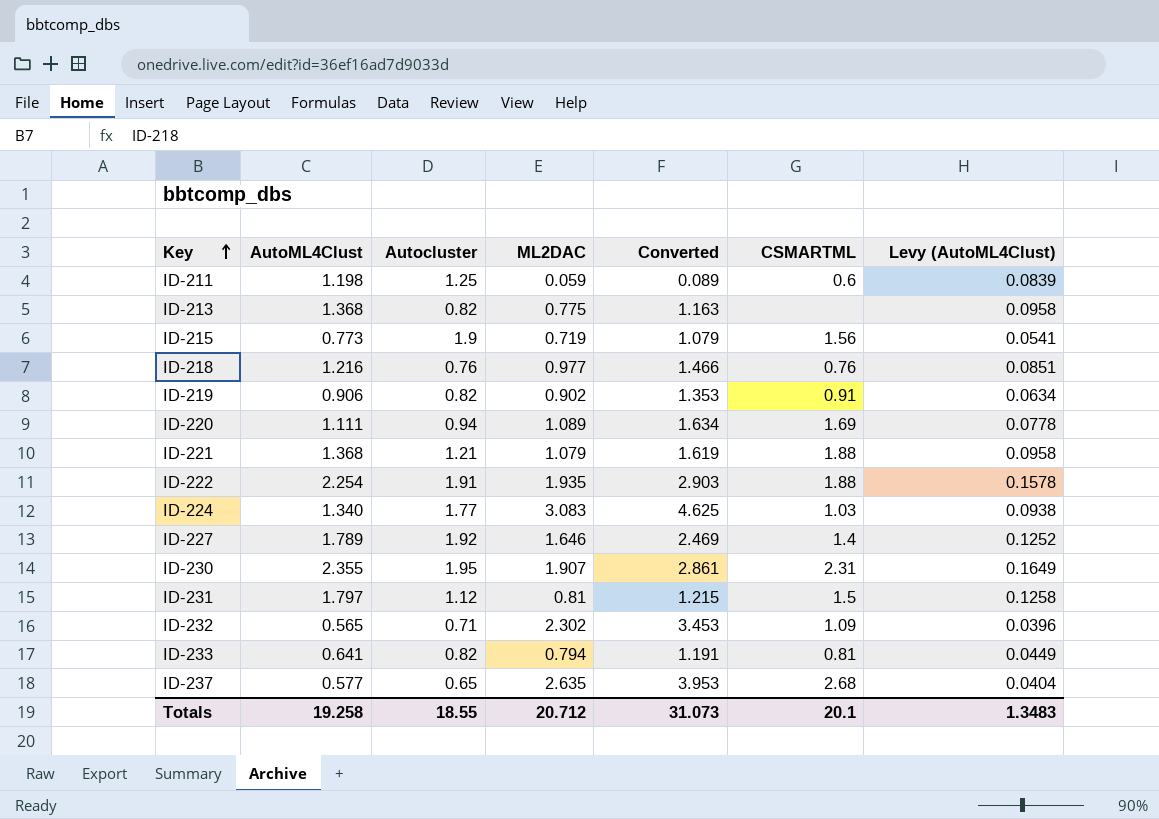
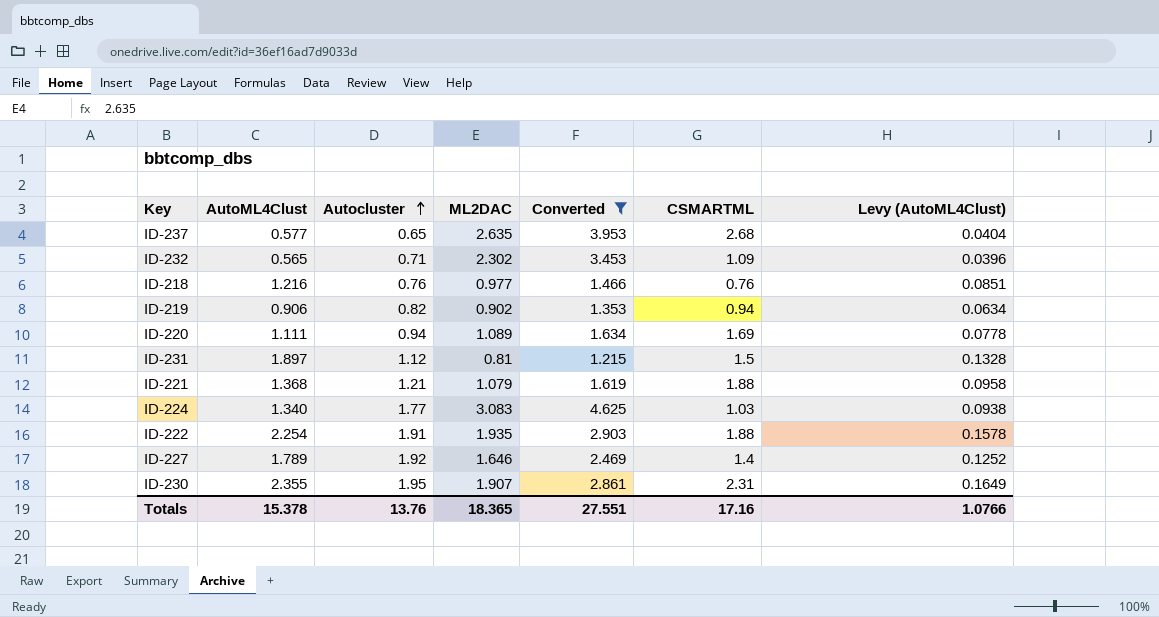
filter: none -> Converted >= 1.215
row order: Key ascending -> Autocluster ascending
ID-219 | CSMARTML: 0.91 -> 0.94
ID-231 | AutoML4Clust: 1.797 -> 1.897
ID-231 | Levy (AutoML4Clust): 0.1258 -> 0.1328
Totals | AutoML4Clust: 19.258 -> 15.378
Totals | Autocluster: 18.55 -> 13.76
Totals | ML2DAC: 20.712 -> 18.365
Totals | Converted: 31.073 -> 27.551
Totals | CSMARTML: 20.1 -> 17.16
Totals | Levy (AutoML4Clust): 1.3483 -> 1.0766

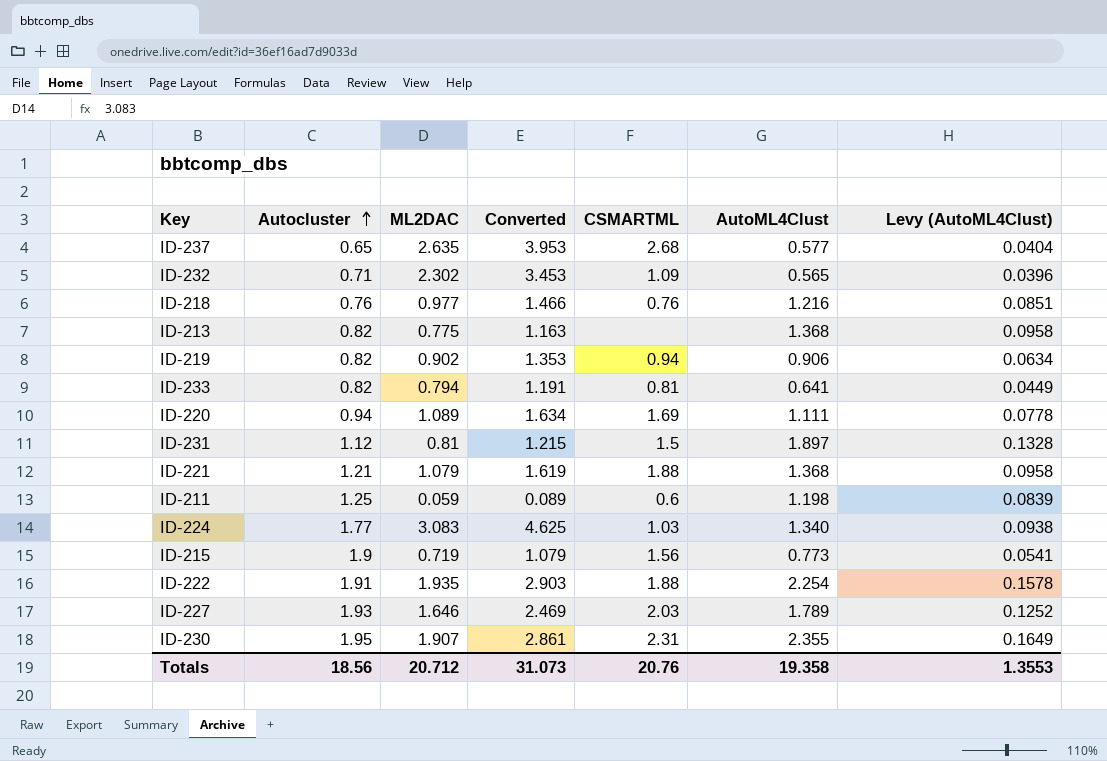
filter: Converted >= 1.215 -> none
column AutoML4Clust | position: 2 -> 6
ID-227 | Autocluster: 1.92 -> 1.93
ID-227 | CSMARTML: 1.4 -> 2.03
Totals | Autocluster: 13.76 -> 18.56
Totals | ML2DAC: 18.365 -> 20.712
Totals | Converted: 27.551 -> 31.073
Totals | CSMARTML: 17.16 -> 20.76
Totals | AutoML4Clust: 15.378 -> 19.358
Totals | Levy (AutoML4Clust): 1.0766 -> 1.3553

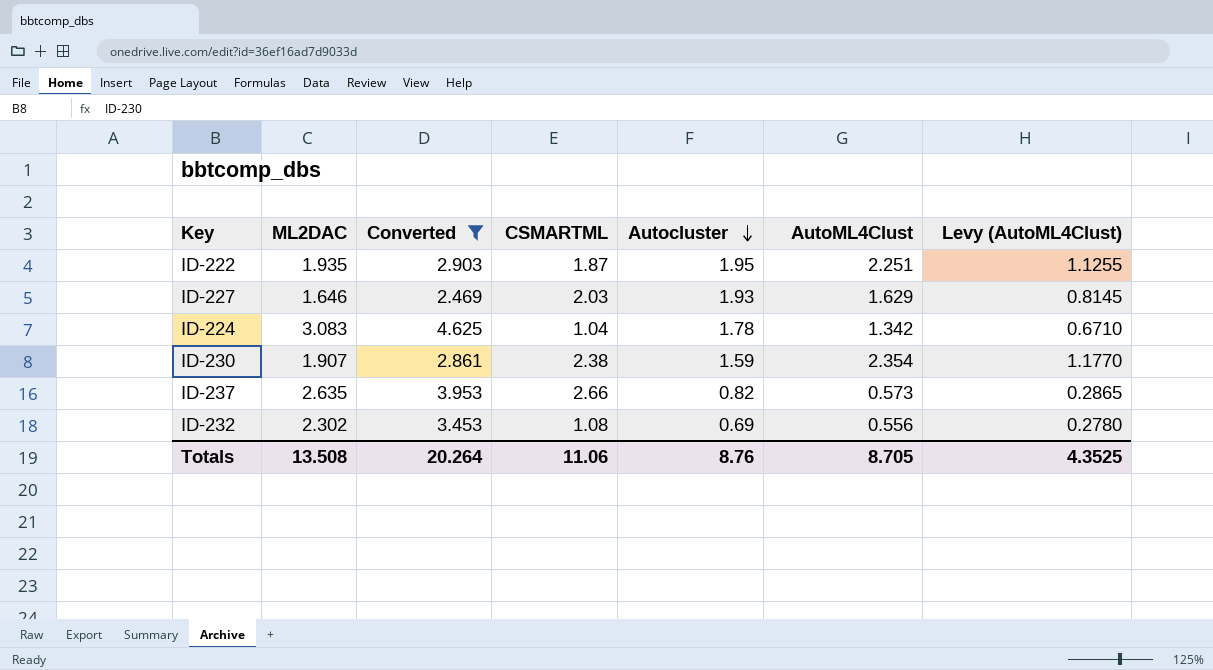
filter: none -> Converted >= 2.469
row order: Autocluster ascending -> Autocluster descending
column Autocluster | position: 2 -> 5
column Levy (AutoML4Clust) | formula: [AutoML4Clust] * 0.07 -> [AutoML4Clust] * 0.5
ID-222 | CSMARTML: 1.88 -> 1.87
ID-222 | Autocluster: 1.91 -> 1.95
ID-222 | AutoML4Clust: 2.254 -> 2.251
ID-227 | AutoML4Clust: 1.789 -> 1.629
ID-224 | CSMARTML: 1.03 -> 1.04
ID-224 | Autocluster: 1.77 -> 1.78
ID-224 | AutoML4Clust: 1.340 -> 1.342
ID-230 | CSMARTML: 2.31 -> 2.38
ID-230 | Autocluster: 1.95 -> 1.59
ID-230 | AutoML4Clust: 2.355 -> 2.354
ID-237 | CSMARTML: 2.68 -> 2.66
ID-237 | Autocluster: 0.65 -> 0.82
ID-237 | AutoML4Clust: 0.577 -> 0.573
ID-232 | CSMARTML: 1.09 -> 1.08
ID-232 | Autocluster: 0.71 -> 0.69
ID-232 | AutoML4Clust: 0.565 -> 0.556
Totals | ML2DAC: 20.712 -> 13.508
Totals | Converted: 31.073 -> 20.264
Totals | CSMARTML: 20.76 -> 11.06
Totals | Autocluster: 18.56 -> 8.76
Totals | AutoML4Clust: 19.358 -> 8.705
Totals | Levy (AutoML4Clust): 1.3553 -> 4.3525

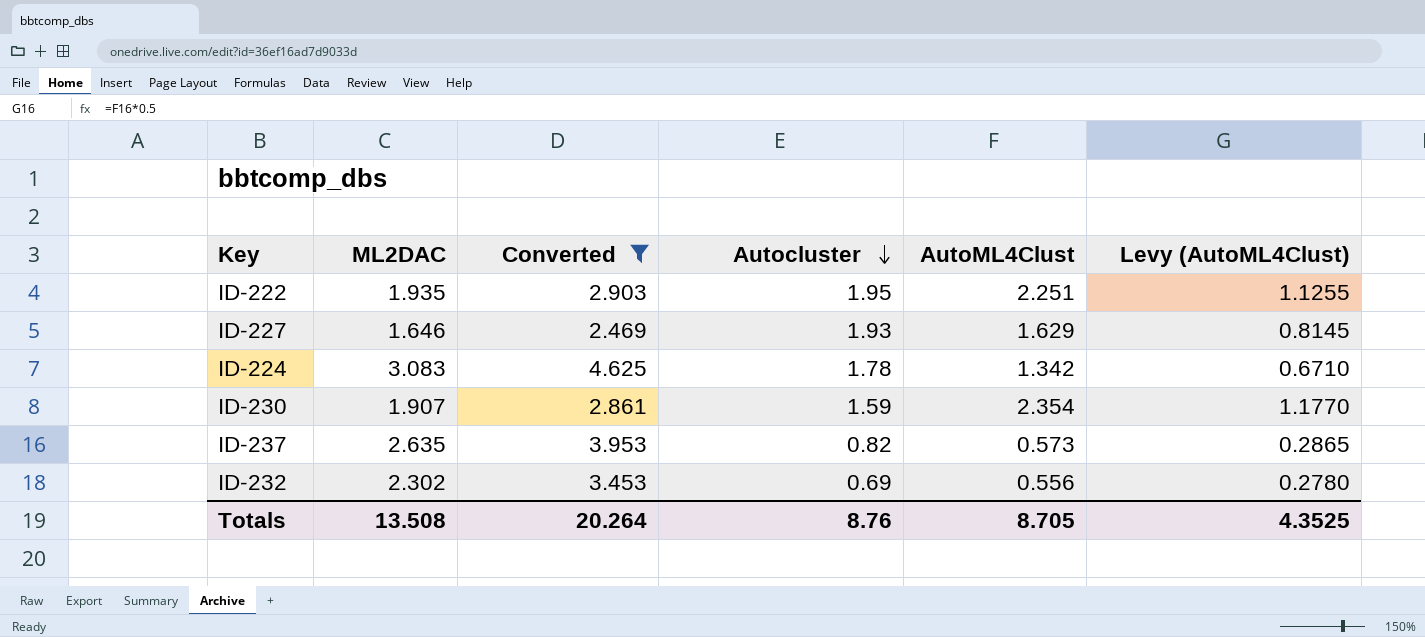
column CSMARTML | position: 4 -> none

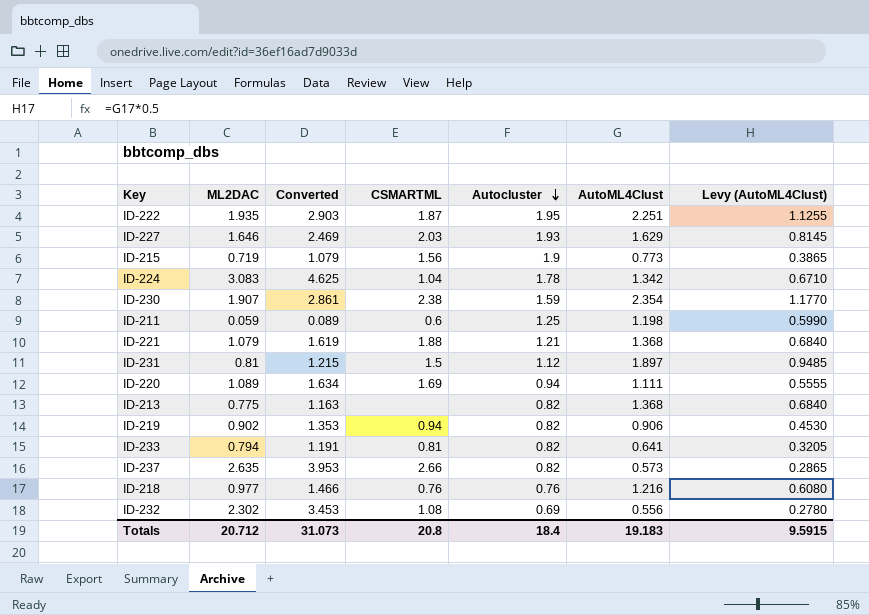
filter: Converted >= 2.469 -> none
column CSMARTML | position: none -> 4
Totals | ML2DAC: 13.508 -> 20.712
Totals | Converted: 20.264 -> 31.073
Totals | Autocluster: 8.76 -> 18.4
Totals | AutoML4Clust: 8.705 -> 19.183
Totals | Levy (AutoML4Clust): 4.3525 -> 9.5915

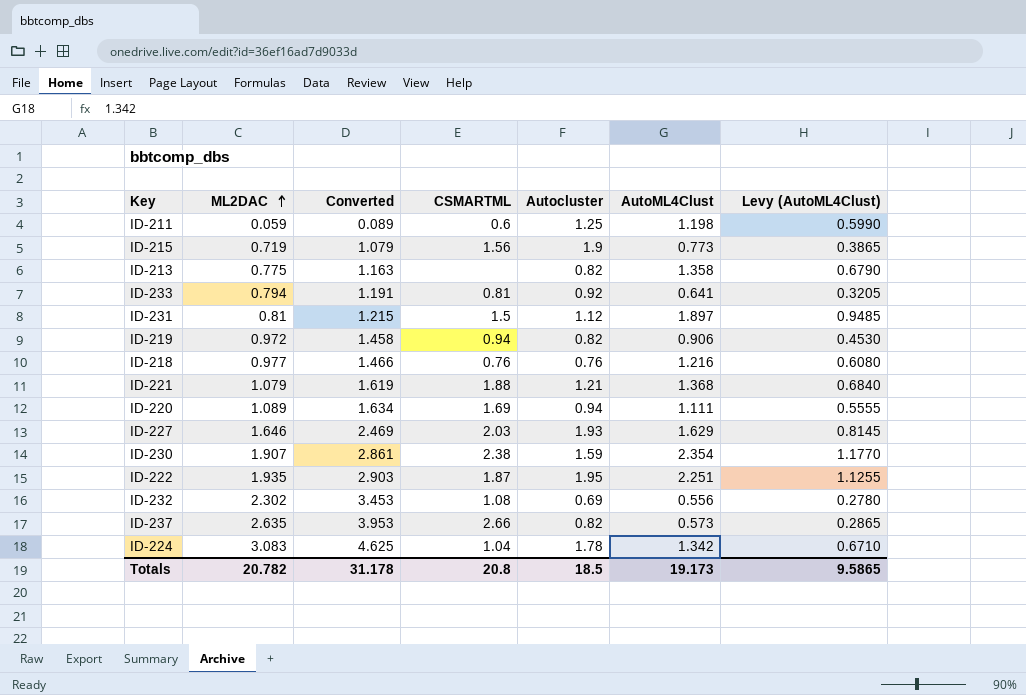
row order: Autocluster descending -> ML2DAC ascending
ID-213 | AutoML4Clust: 1.368 -> 1.358
ID-213 | Levy (AutoML4Clust): 0.6840 -> 0.6790
ID-233 | Autocluster: 0.82 -> 0.92
ID-219 | ML2DAC: 0.902 -> 0.972
ID-219 | Converted: 1.353 -> 1.458
Totals | ML2DAC: 20.712 -> 20.782
Totals | Converted: 31.073 -> 31.178
Totals | Autocluster: 18.4 -> 18.5
Totals | AutoML4Clust: 19.183 -> 19.173
Totals | Levy (AutoML4Clust): 9.5915 -> 9.5865

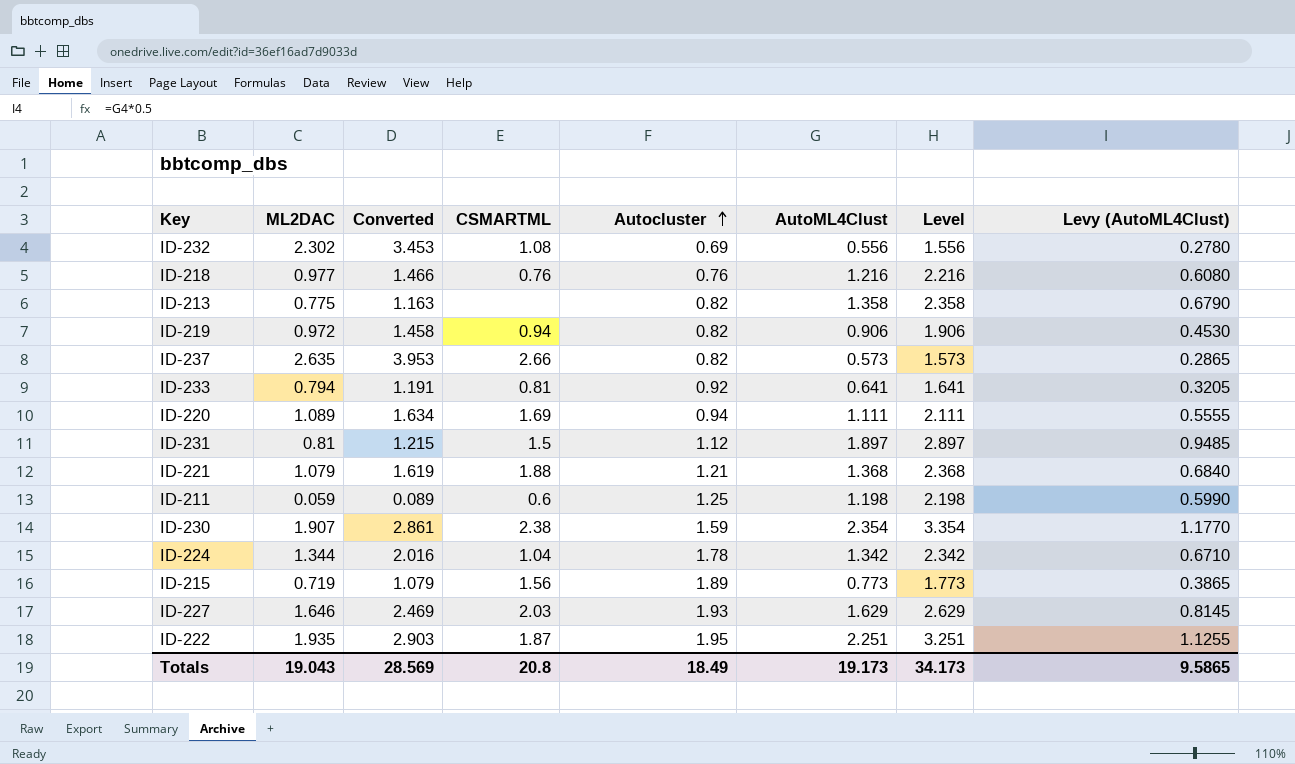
row order: ML2DAC ascending -> Autocluster ascending
column Level | formula: none -> [AutoML4Clust] + 1
ID-224 | ML2DAC: 3.083 -> 1.344
ID-224 | Converted: 4.625 -> 2.016
ID-215 | Autocluster: 1.9 -> 1.89
Totals | ML2DAC: 20.782 -> 19.043
Totals | Converted: 31.178 -> 28.569
Totals | Autocluster: 18.5 -> 18.49

